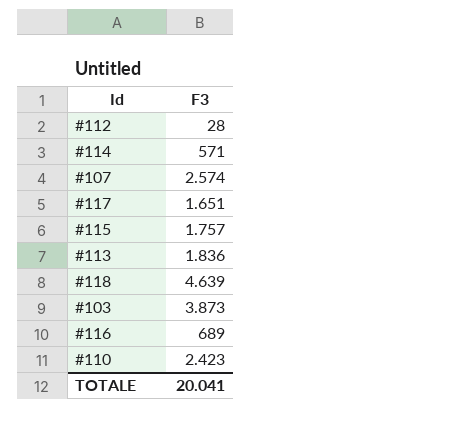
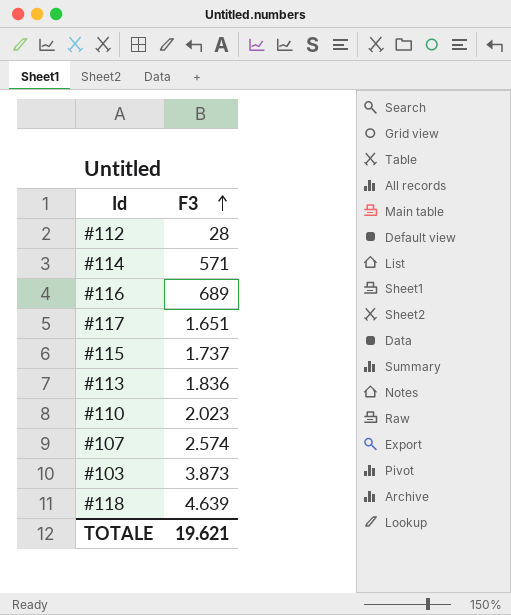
row order: none -> F3 ascending
#115 | F3: 1.757 -> 1.737
#110 | F3: 2.423 -> 2.023
TOTALE | F3: 20.041 -> 19.621

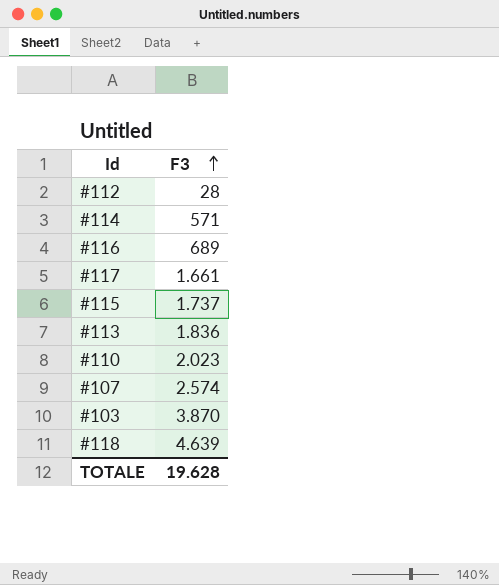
#117 | F3: 1.651 -> 1.661
#103 | F3: 3.873 -> 3.870
TOTALE | F3: 19.621 -> 19.628

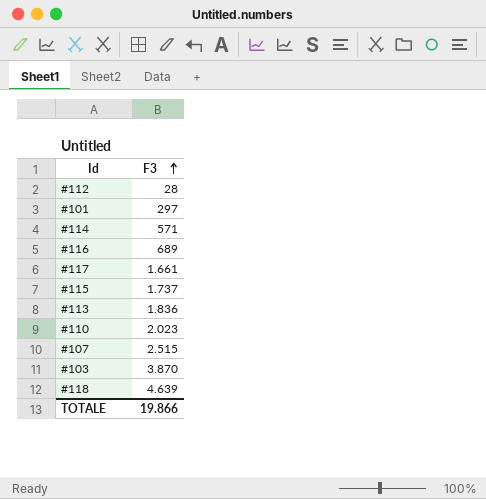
row #101: none -> 297
#107 | F3: 2.574 -> 2.515
TOTALE | F3: 19.628 -> 19.866

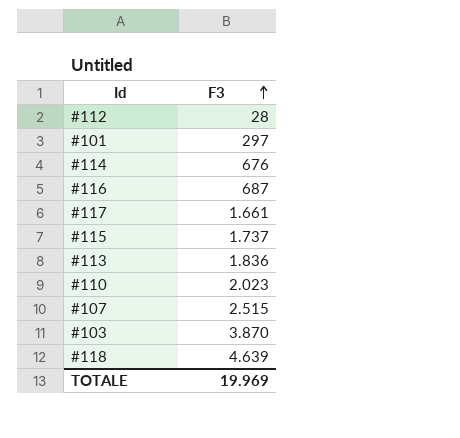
#114 | F3: 571 -> 676
#116 | F3: 689 -> 687
TOTALE | F3: 19.866 -> 19.969

